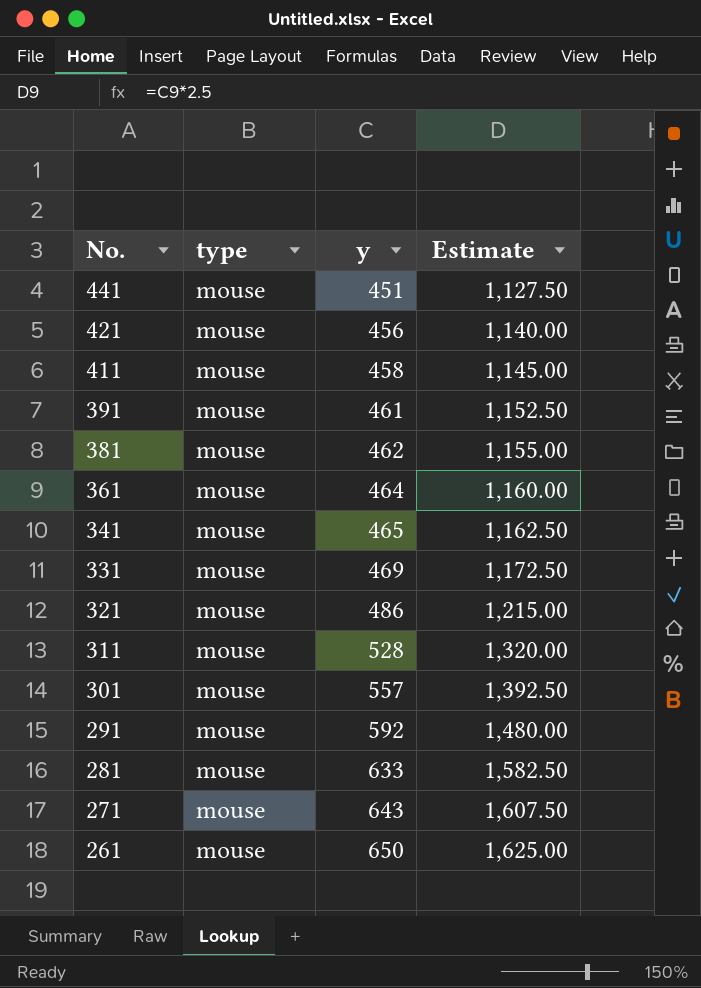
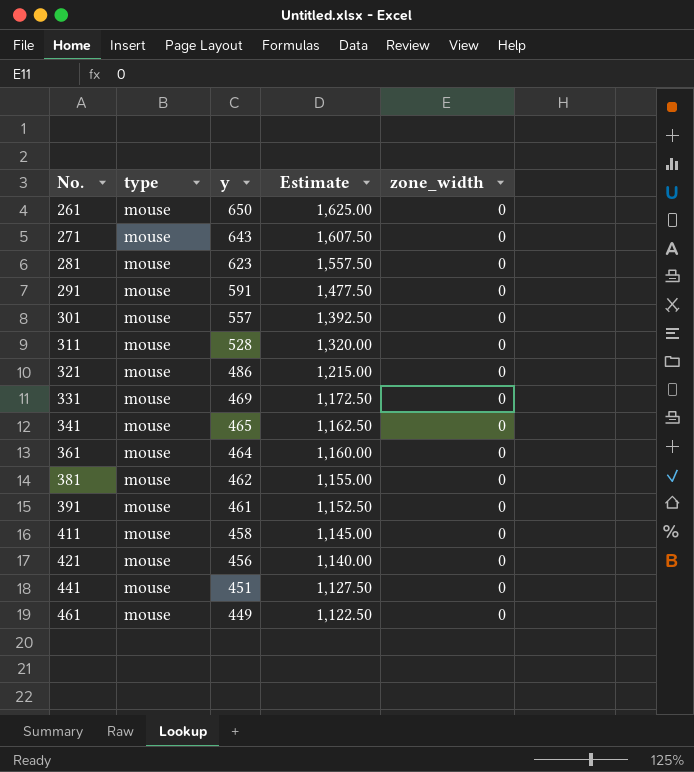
row order: No. descending -> No. ascending
column zone_width | position: none -> 5
281 | y: 633 -> 623
281 | Estimate: 1,582.50 -> 1,557.50
291 | y: 592 -> 591
291 | Estimate: 1,480.00 -> 1,477.50
row 461: none -> mouse | 449 | 1,122.50 | 0

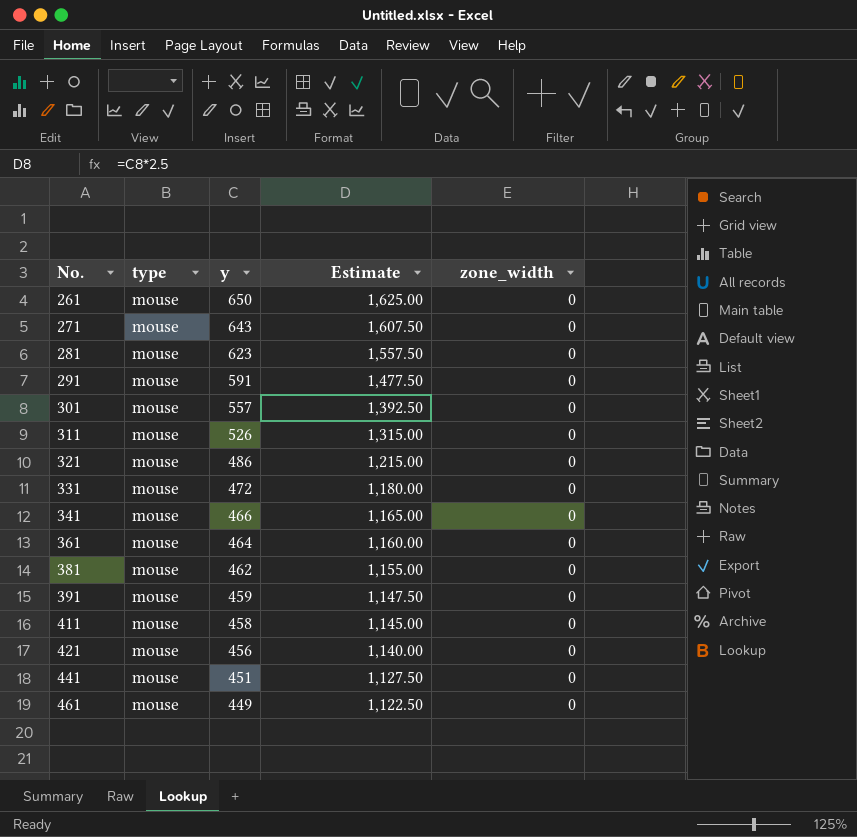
311 | y: 528 -> 526
311 | Estimate: 1,320.00 -> 1,315.00
331 | y: 469 -> 472
331 | Estimate: 1,172.50 -> 1,180.00
341 | y: 465 -> 466
341 | Estimate: 1,162.50 -> 1,165.00
391 | y: 461 -> 459
391 | Estimate: 1,152.50 -> 1,147.50

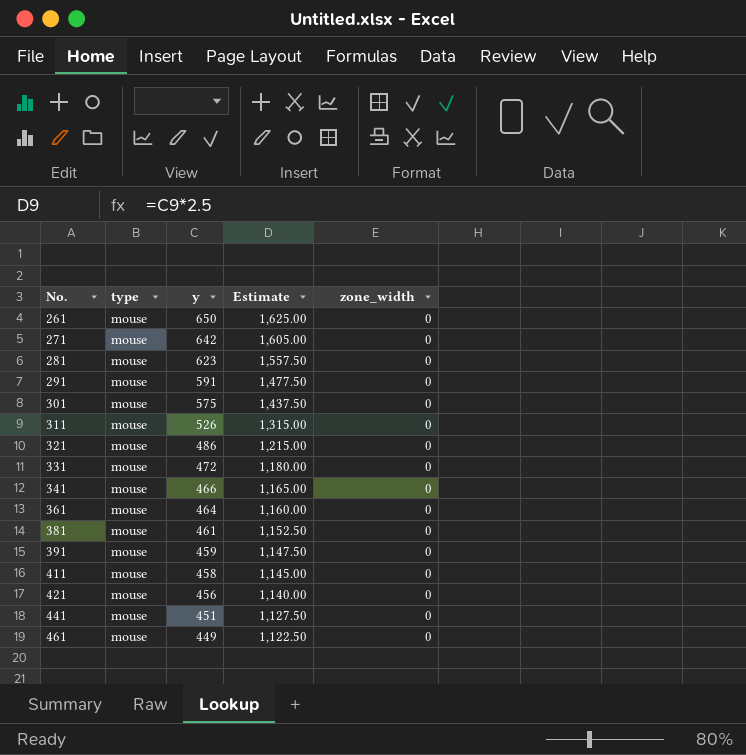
271 | y: 643 -> 642
271 | Estimate: 1,607.50 -> 1,605.00
301 | y: 557 -> 575
301 | Estimate: 1,392.50 -> 1,437.50
381 | y: 462 -> 461
381 | Estimate: 1,155.00 -> 1,152.50

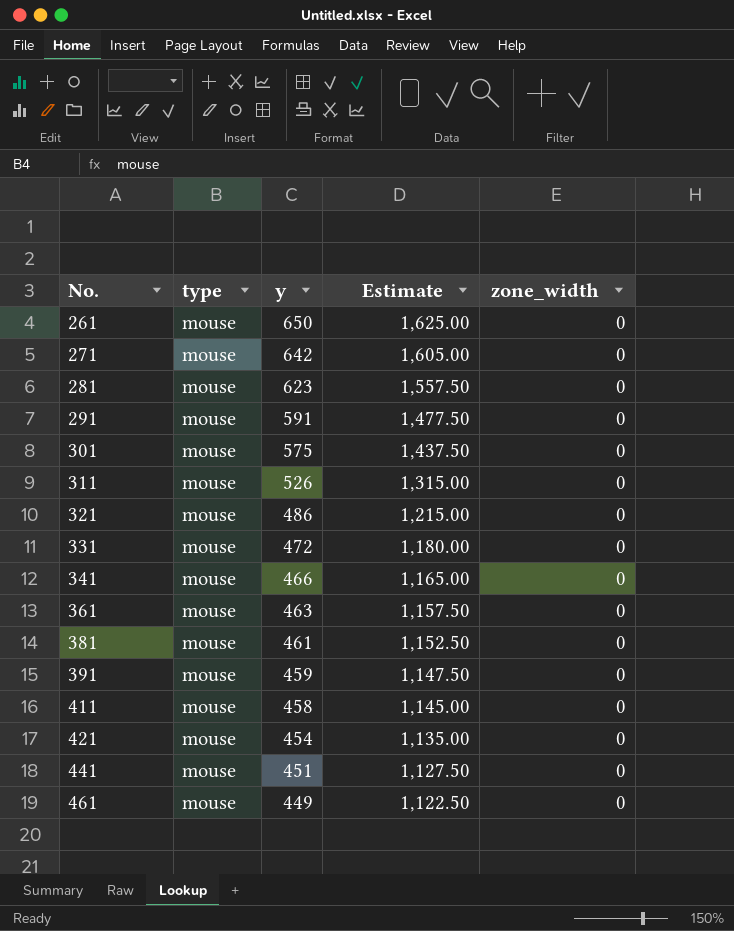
361 | y: 464 -> 463
361 | Estimate: 1,160.00 -> 1,157.50
421 | y: 456 -> 454
421 | Estimate: 1,140.00 -> 1,135.00

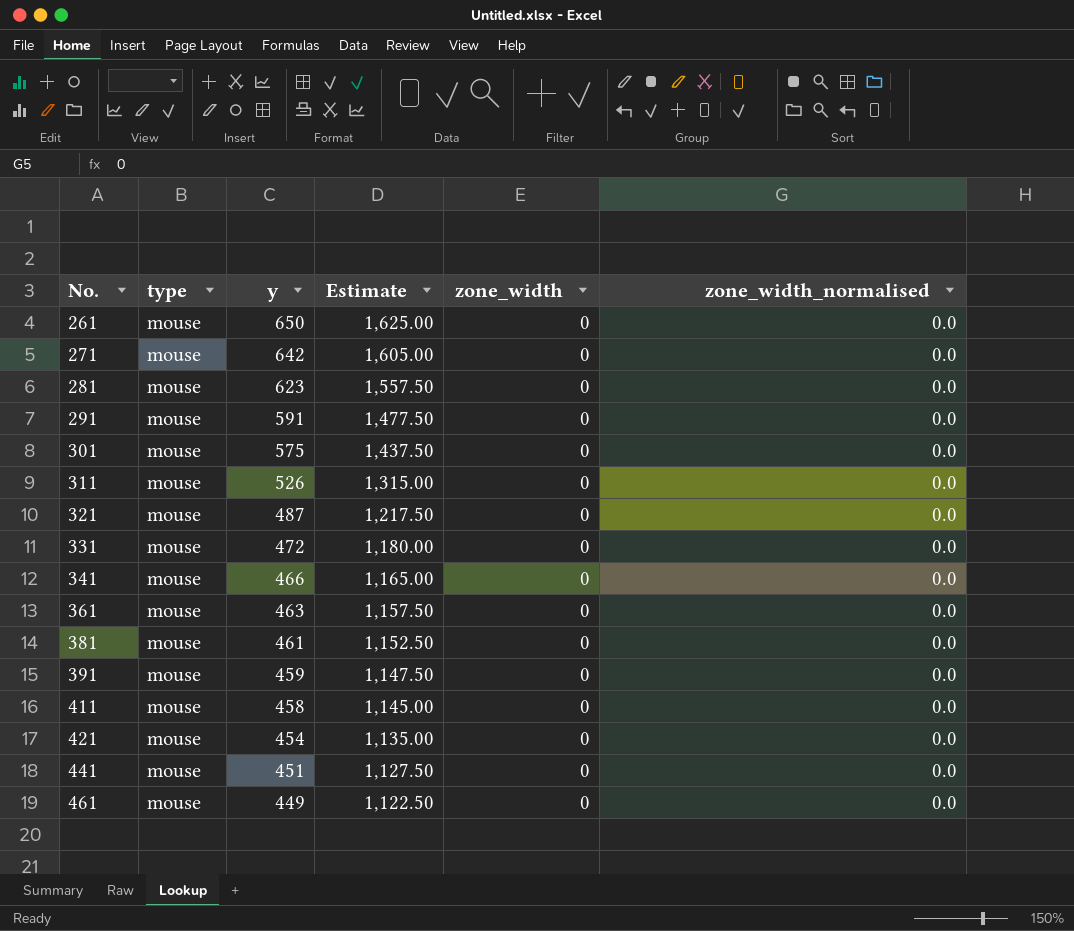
column zone_width_normalised | position: none -> 6
321 | y: 486 -> 487
321 | Estimate: 1,215.00 -> 1,217.50

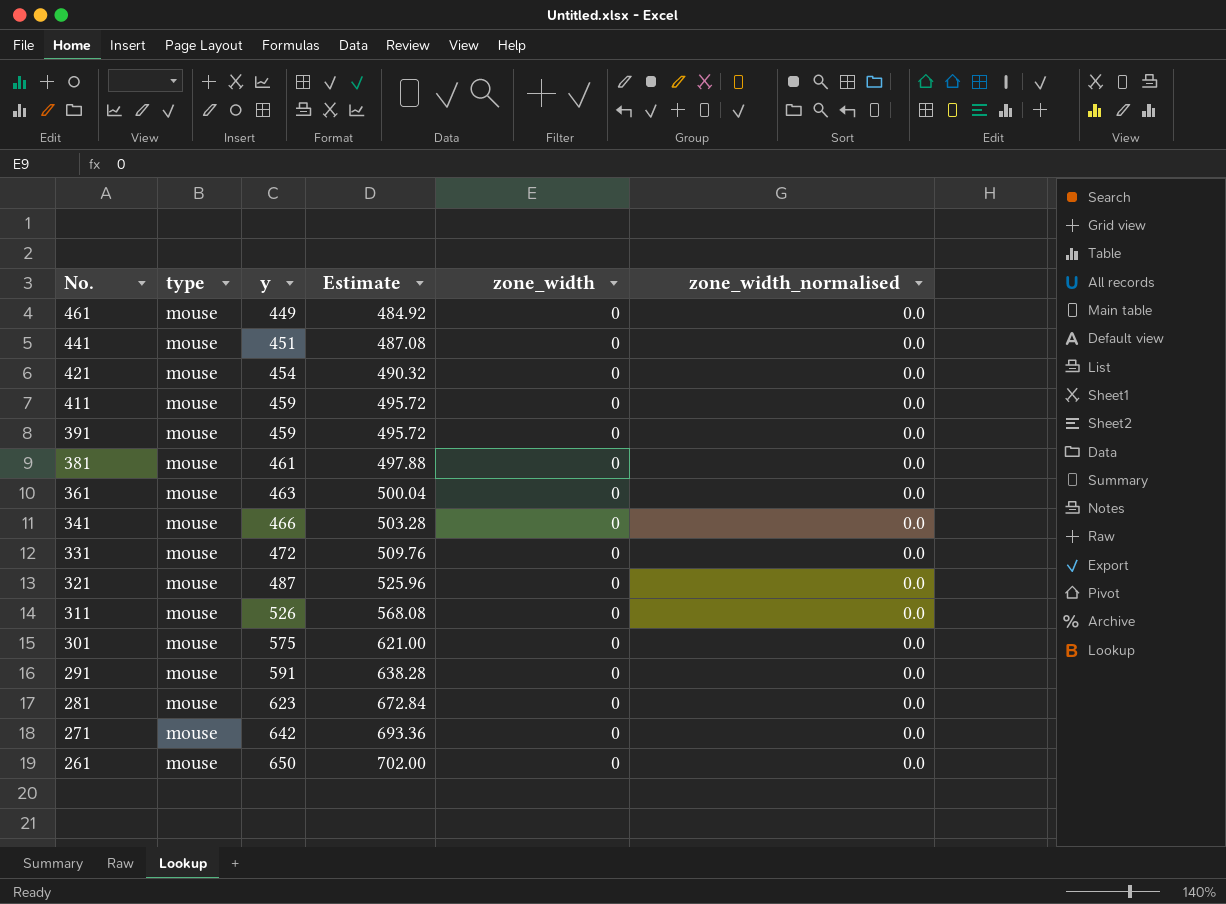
row order: No. ascending -> No. descending
column Estimate | formula: [y] * 2.5 -> [y] * 1.08
411 | y: 458 -> 459

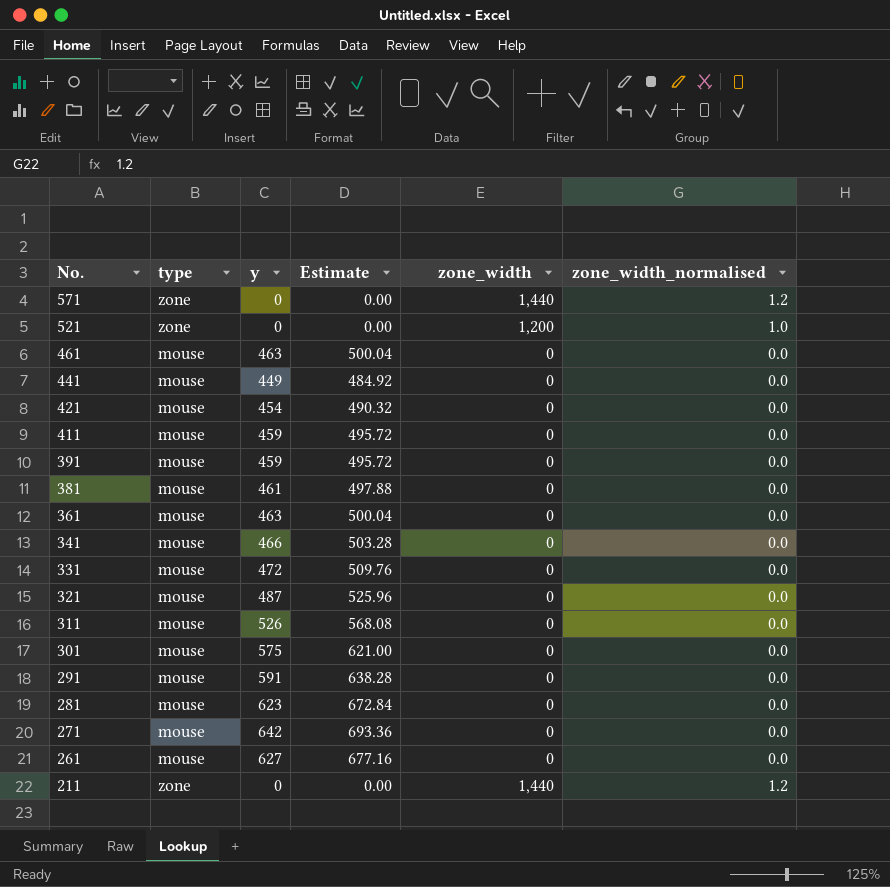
row 571: none -> zone | 0 | 0.00 | 1,440 | 1.2
row 521: none -> zone | 0 | 0.00 | 1,200 | 1.0
461 | y: 449 -> 463
461 | Estimate: 484.92 -> 500.04
441 | y: 451 -> 449
441 | Estimate: 487.08 -> 484.92
261 | y: 650 -> 627
261 | Estimate: 702.00 -> 677.16
row 211: none -> zone | 0 | 0.00 | 1,440 | 1.2

